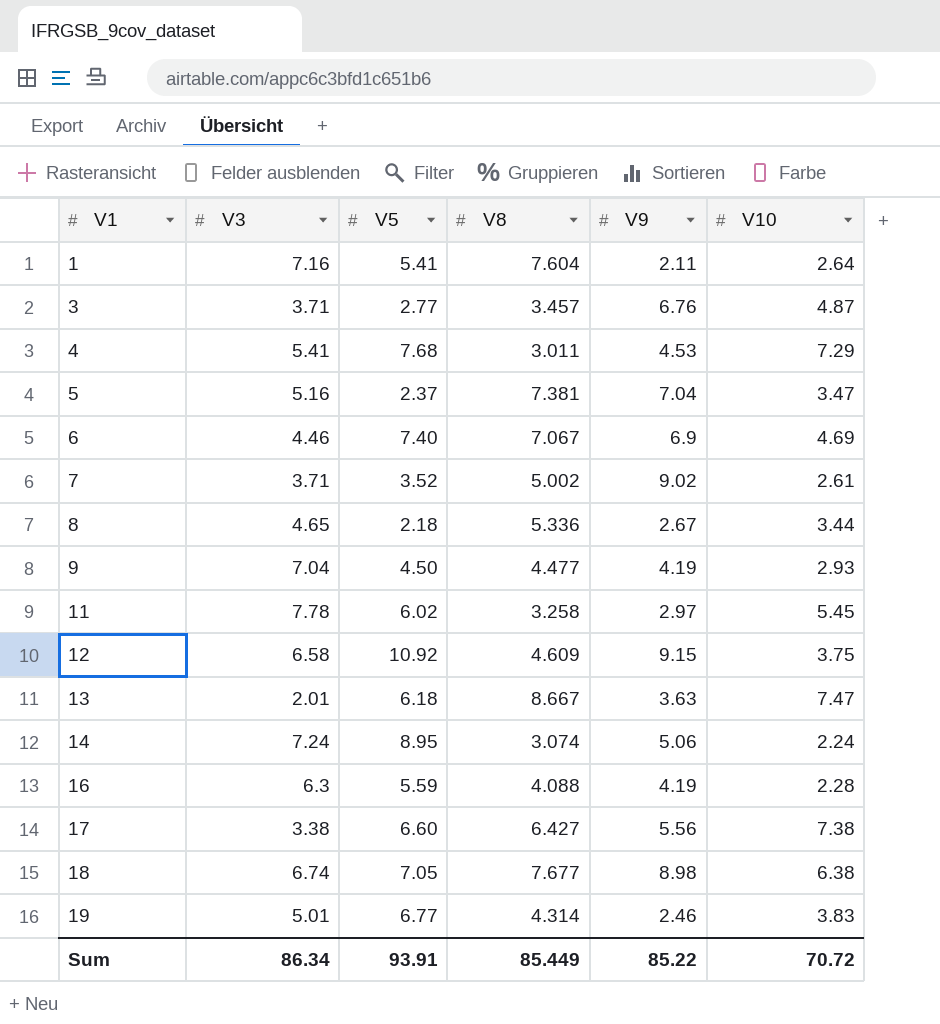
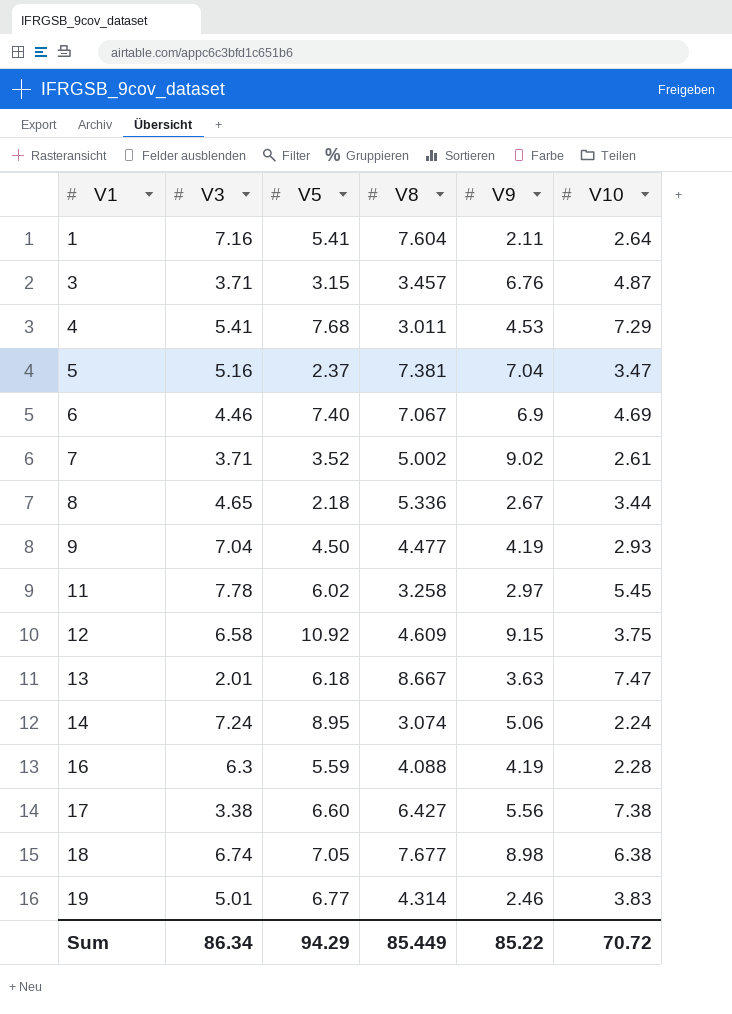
3 | V5: 2.77 -> 3.15
Sum | V5: 93.91 -> 94.29

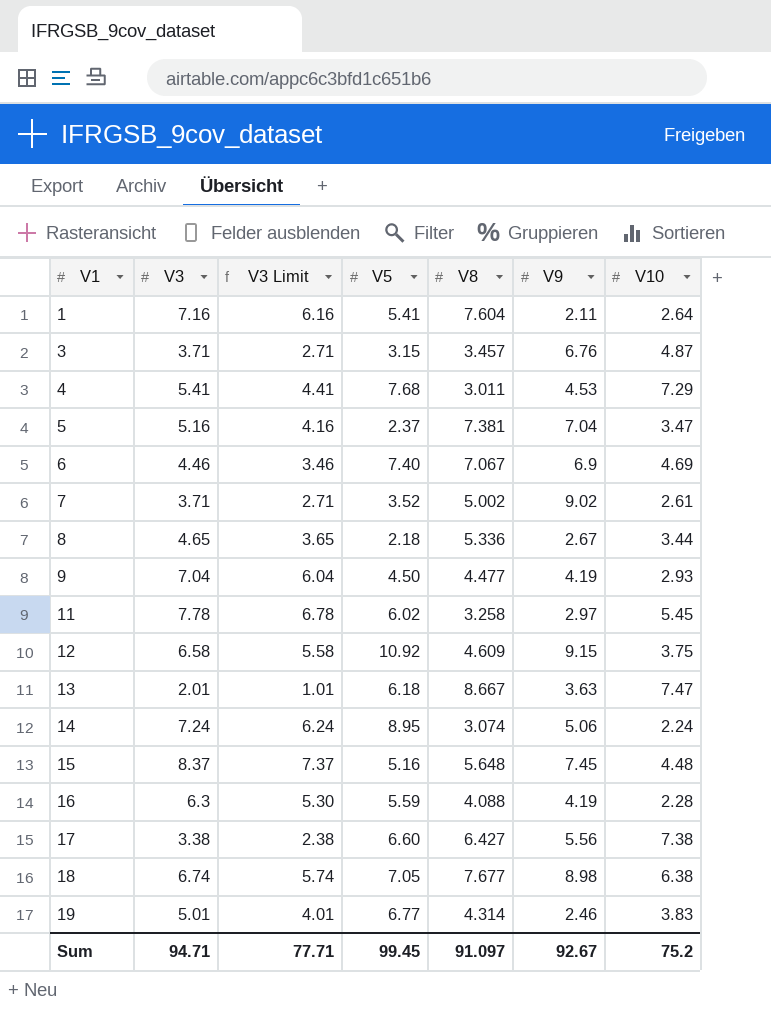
column V3 Limit | formula: none -> [V3] - 1
row 15: none -> 8.37 | 7.37 | 5.16 | 5.648 | 7.45 | 4.48
Sum | V3: 86.34 -> 94.71
Sum | V5: 94.29 -> 99.45
Sum | V8: 85.449 -> 91.097
Sum | V9: 85.22 -> 92.67
Sum | V10: 70.72 -> 75.2

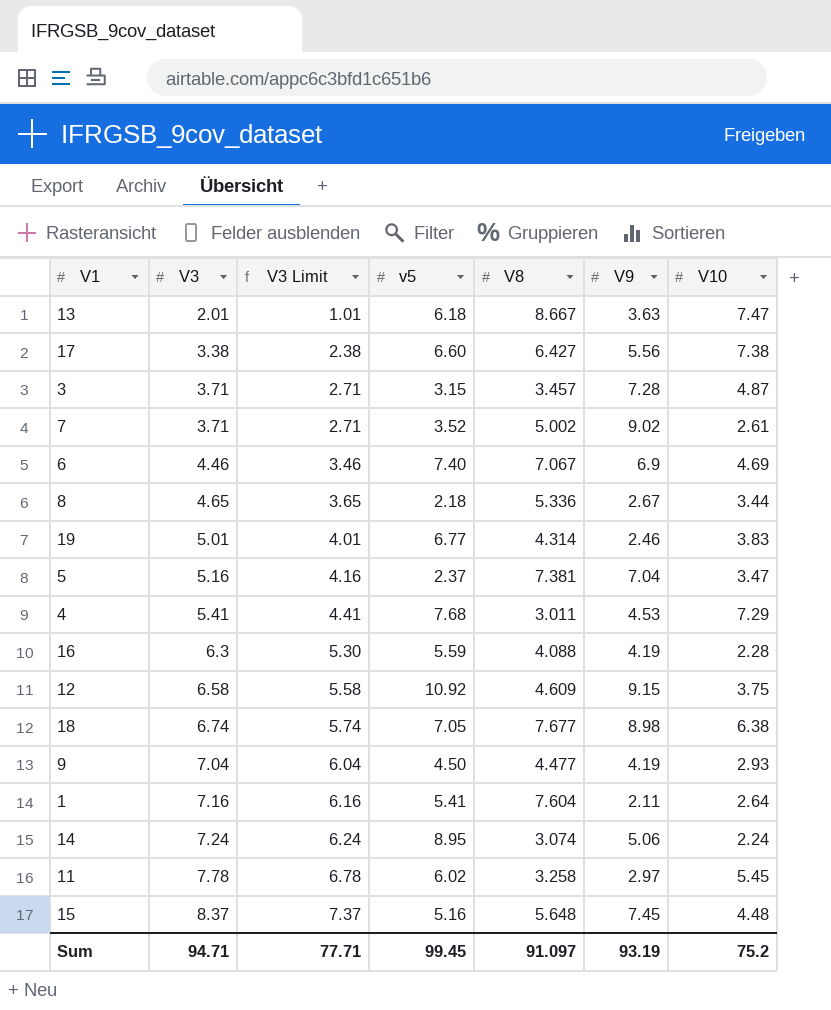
row order: V1 ascending -> V3 ascending
column name: V5 -> v5
3 | V9: 6.76 -> 7.28
Sum | V9: 92.67 -> 93.19

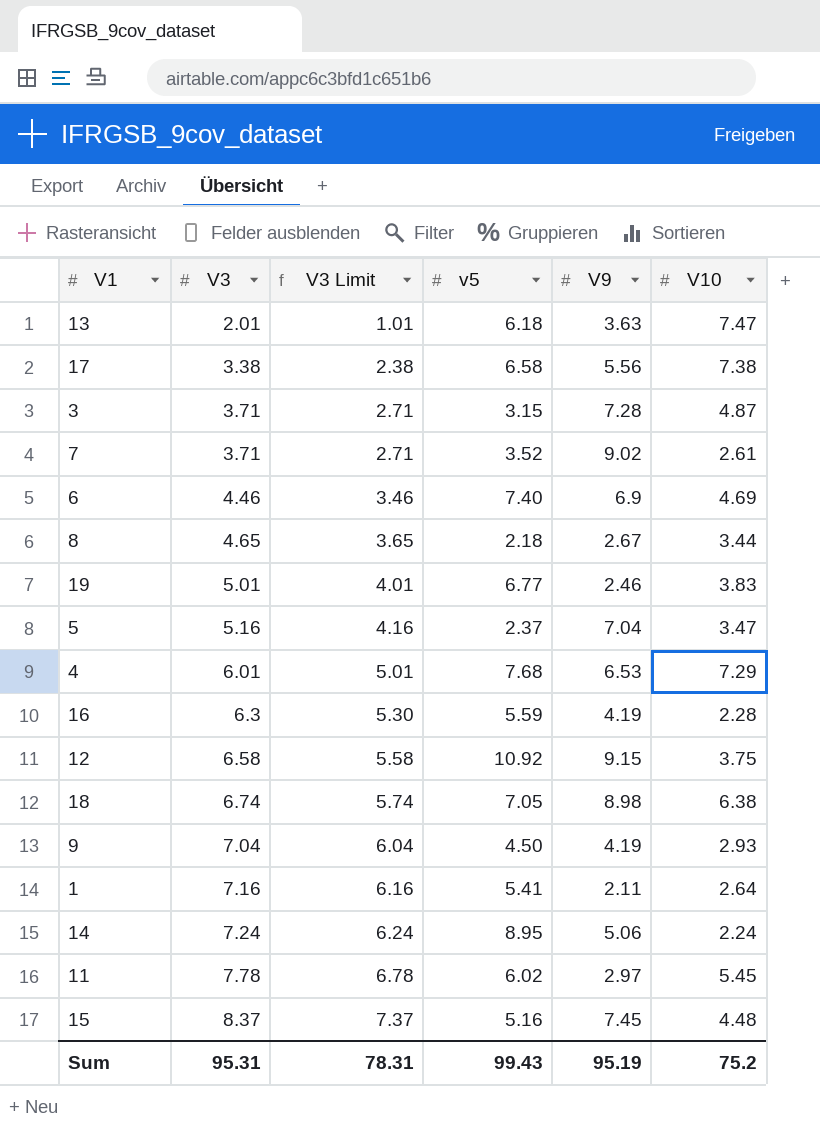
column V8 | position: 5 -> none
17 | v5: 6.60 -> 6.58
4 | V3: 5.41 -> 6.01
4 | V3 Limit: 4.41 -> 5.01
4 | V9: 4.53 -> 6.53
Sum | V3: 94.71 -> 95.31
Sum | V3 Limit: 77.71 -> 78.31
Sum | v5: 99.45 -> 99.43
Sum | V9: 93.19 -> 95.19

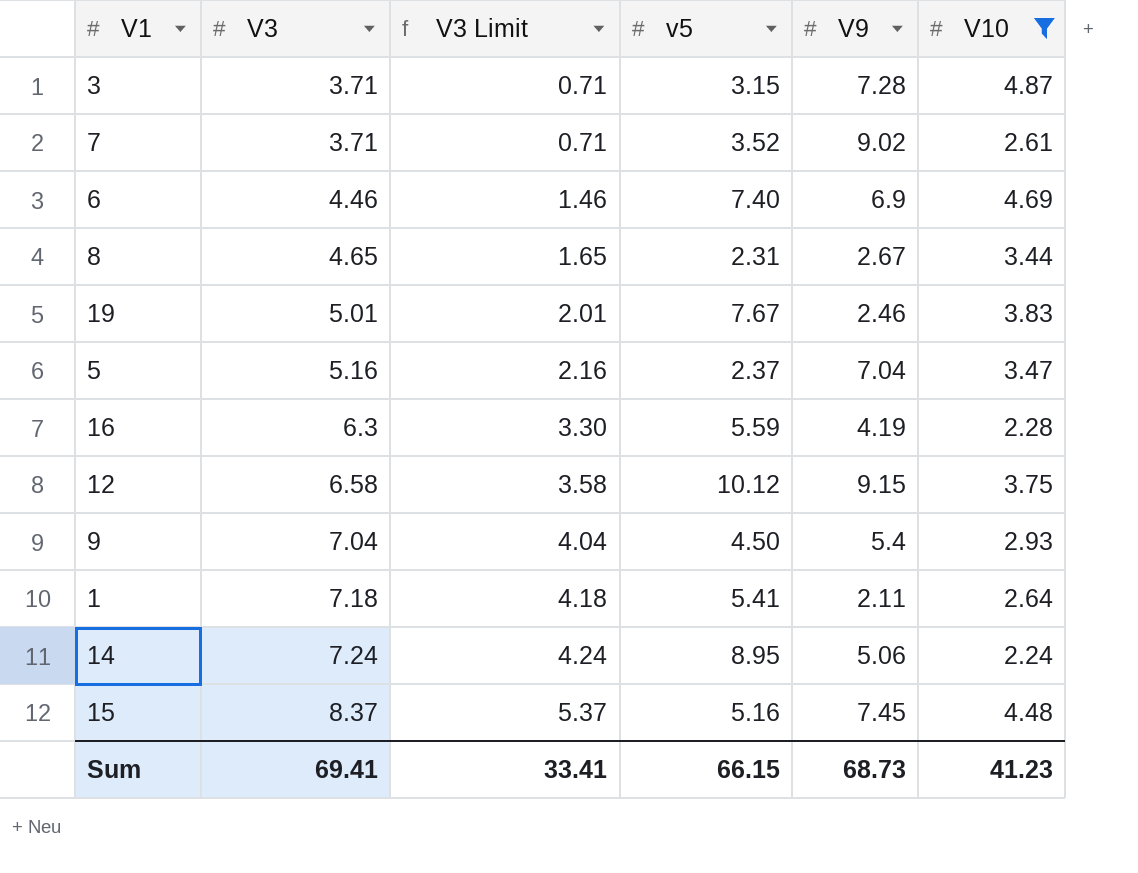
filter: none -> V10 <= 4.87
column V3 Limit | formula: [V3] - 1 -> [V3] - 3
8 | v5: 2.18 -> 2.31
19 | v5: 6.77 -> 7.67
12 | v5: 10.92 -> 10.12
9 | V9: 4.19 -> 5.4
1 | V3: 7.16 -> 7.18
Sum | V3: 95.31 -> 69.41
Sum | V3 Limit: 78.31 -> 33.41
Sum | v5: 99.43 -> 66.15
Sum | V9: 95.19 -> 68.73
Sum | V10: 75.2 -> 41.23

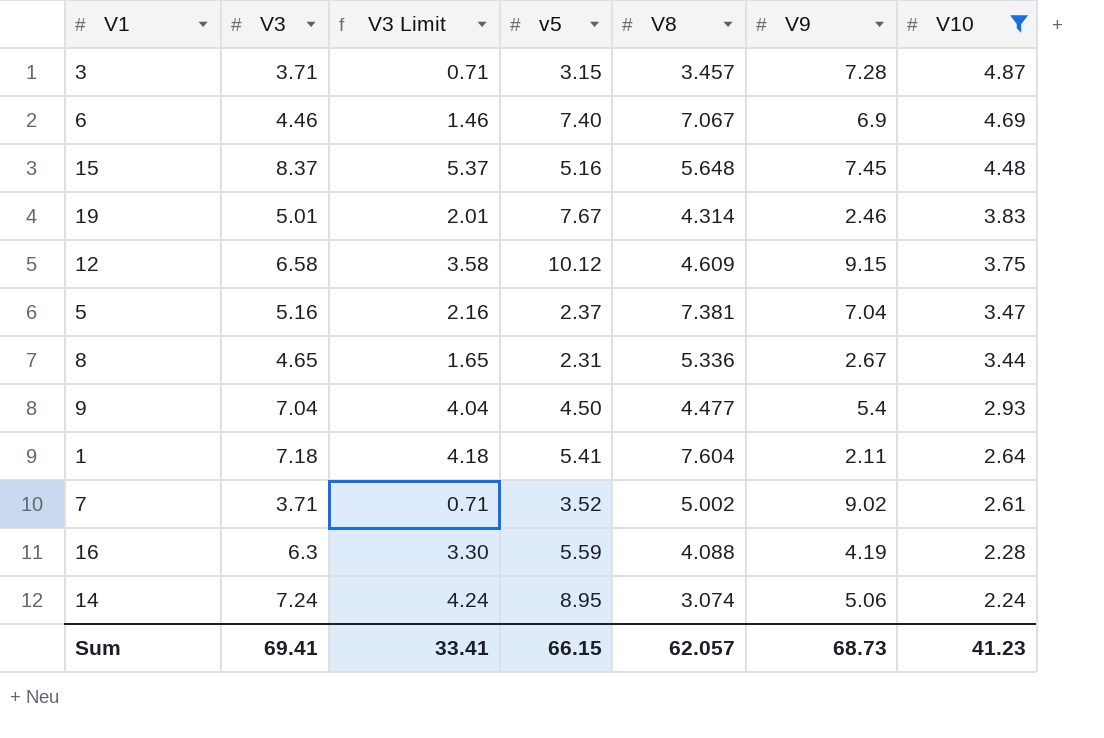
row order: V3 ascending -> V10 descending
column V8 | position: none -> 5

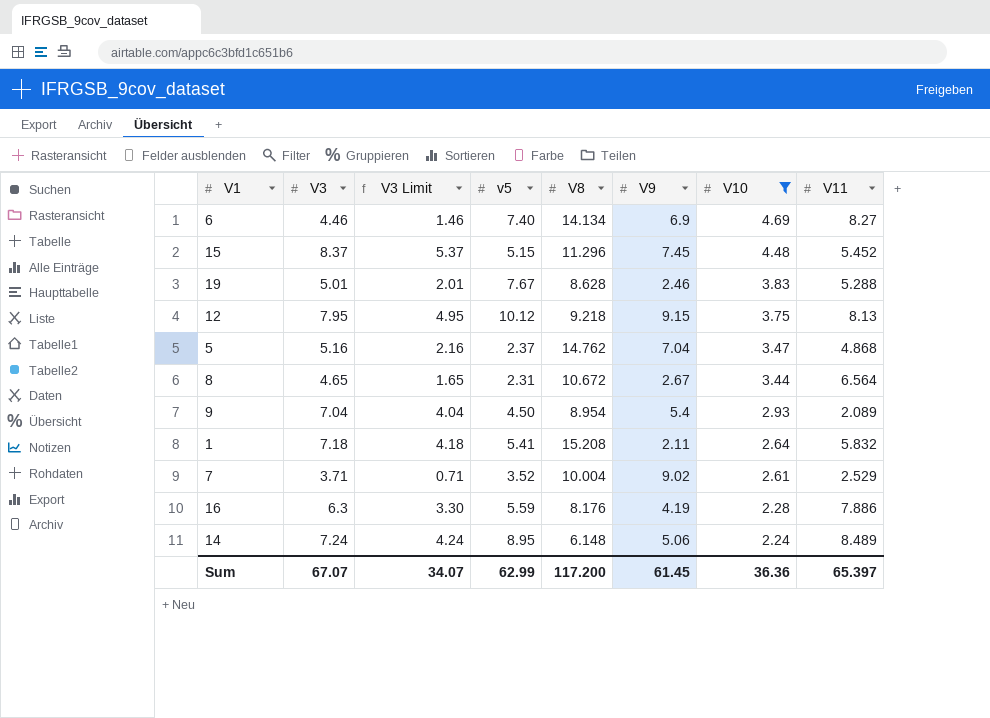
column V11 | position: none -> 8
row 3: 3.71 | 0.71 | 3.15 | 3.457 | 7.28 | 4.87 -> none
6 | V8: 7.067 -> 14.134
15 | v5: 5.16 -> 5.15
15 | V8: 5.648 -> 11.296
19 | V8: 4.314 -> 8.628
12 | V3: 6.58 -> 7.95
12 | V3 Limit: 3.58 -> 4.95
12 | V8: 4.609 -> 9.218
5 | V8: 7.381 -> 14.762
8 | V8: 5.336 -> 10.672
9 | V8: 4.477 -> 8.954
1 | V8: 7.604 -> 15.208
7 | V8: 5.002 -> 10.004
16 | V8: 4.088 -> 8.176
14 | V8: 3.074 -> 6.148
Sum | V3: 69.41 -> 67.07
Sum | V3 Limit: 33.41 -> 34.07
Sum | v5: 66.15 -> 62.99
Sum | V8: 62.057 -> 117.200
Sum | V9: 68.73 -> 61.45
Sum | V10: 41.23 -> 36.36

